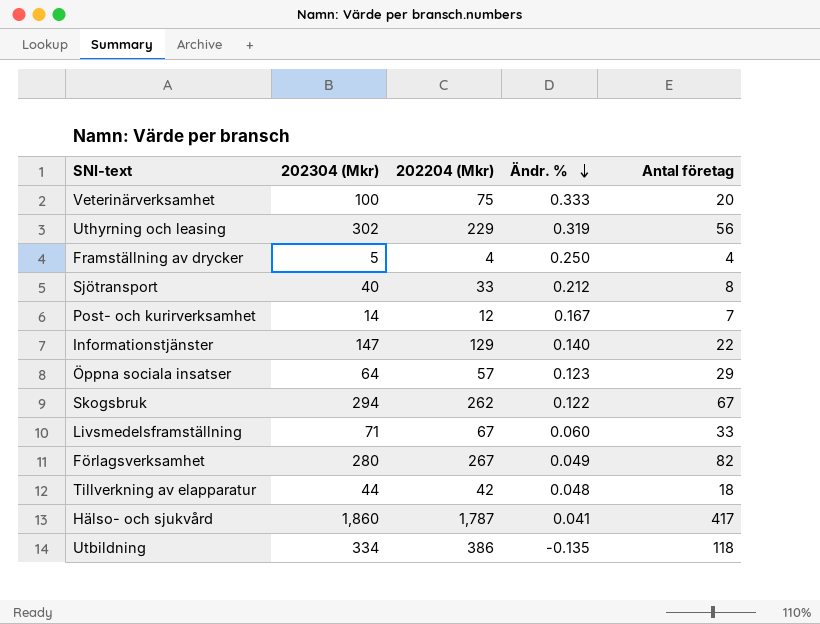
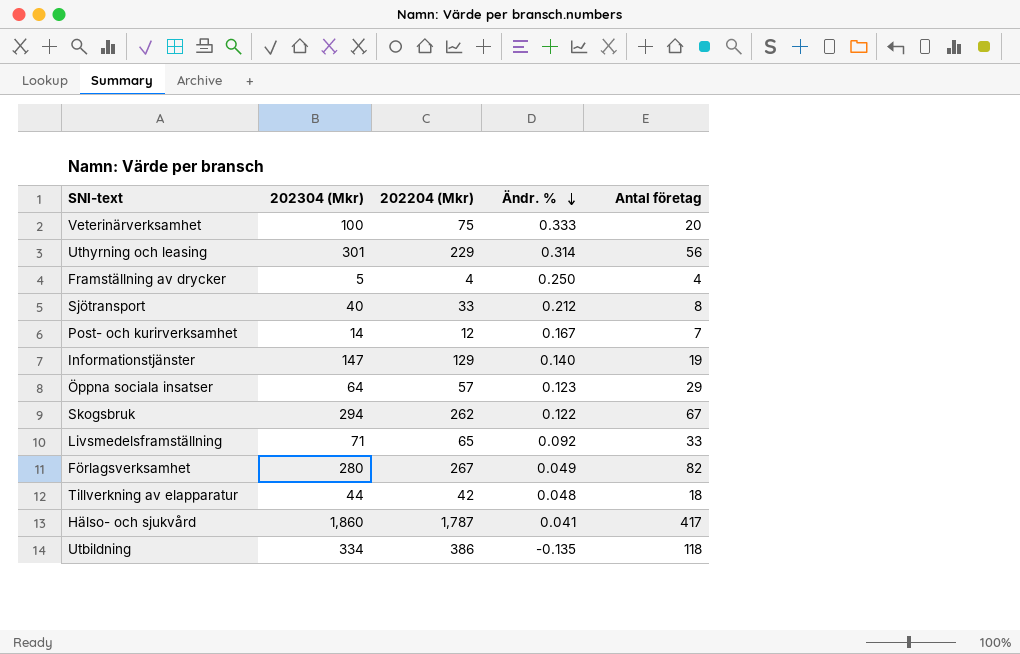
Uthyrning och leasing | 202304 (Mkr): 302 -> 301
Uthyrning och leasing | Ändr. %: 0.319 -> 0.314
Informationstjänster | Antal företag: 22 -> 19
Livsmedelsframställning | 202204 (Mkr): 67 -> 65
Livsmedelsframställning | Ändr. %: 0.060 -> 0.092

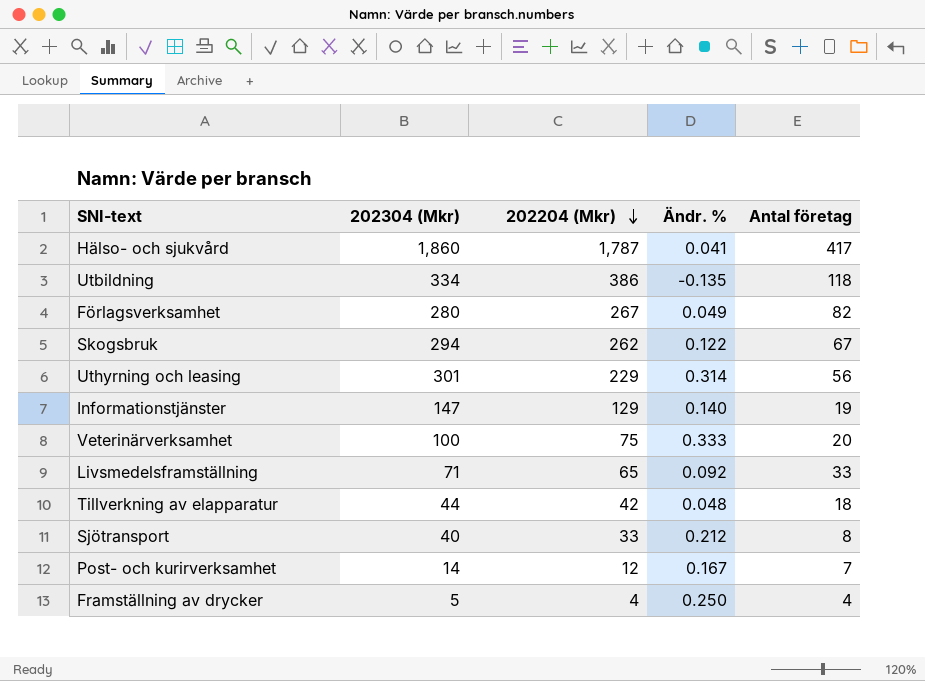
row order: Ändr. % descending -> 202204 (Mkr) descending
row Öppna sociala insatser: 64 | 57 | 0.123 | 29 -> none

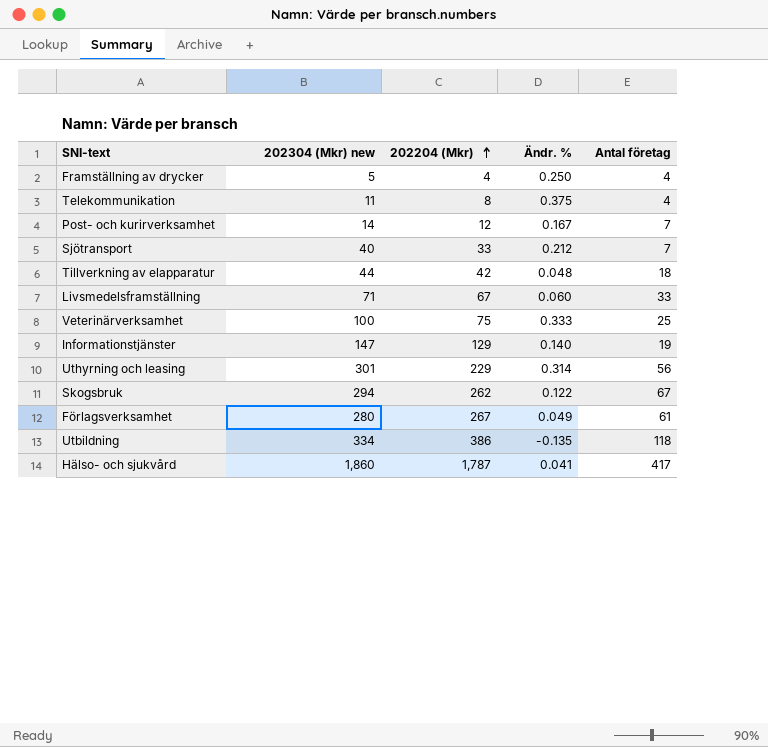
row order: 202204 (Mkr) descending -> 202204 (Mkr) ascending
column name: 202304 (Mkr) -> 202304 (Mkr) new
row Telekommunikation: none -> 11 | 8 | 0.375 | 4
Sjötransport | Antal företag: 8 -> 7
Livsmedelsframställning | 202204 (Mkr): 65 -> 67
Livsmedelsframställning | Ändr. %: 0.092 -> 0.060
Veterinärverksamhet | Antal företag: 20 -> 25
Förlagsverksamhet | Antal företag: 82 -> 61

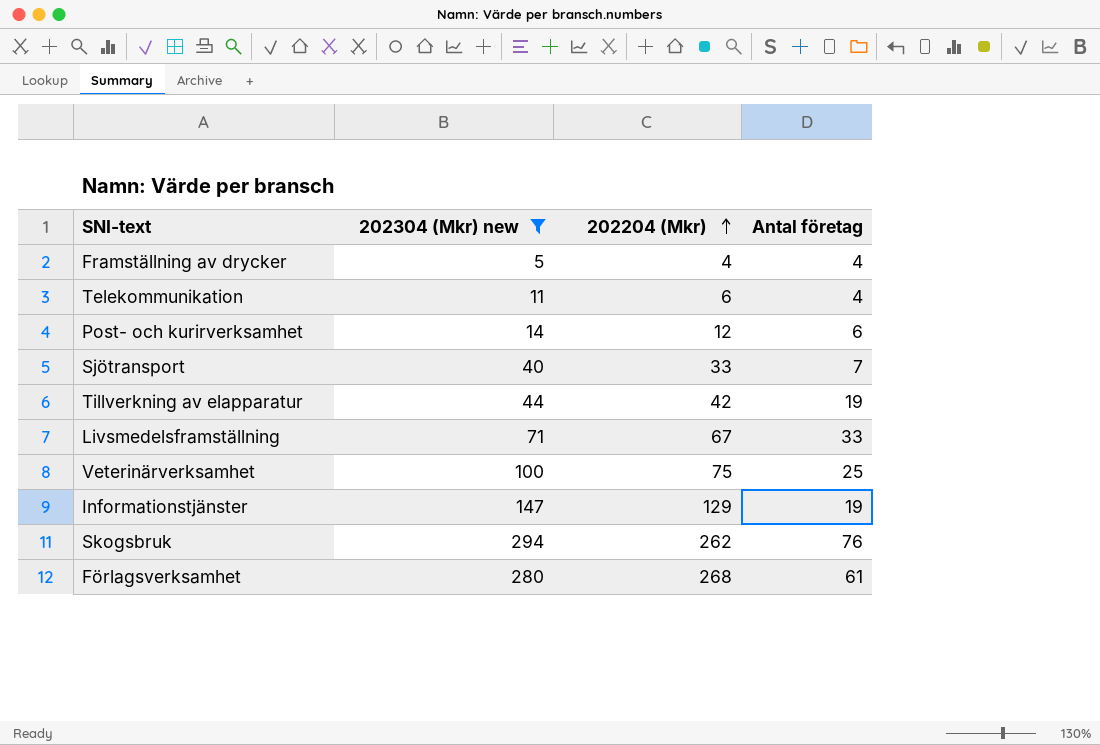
filter: none -> 202304 (Mkr) new <= 294
column Ändr. % | formula: ([202304 (Mkr) new] - [202204 (Mkr)]) / [202204 (Mkr)] -> none
Telekommunikation | 202204 (Mkr): 8 -> 6
Post- och kurirverksamhet | Antal företag: 7 -> 6
Tillverkning av elapparatur | Antal företag: 18 -> 19
Skogsbruk | Antal företag: 67 -> 76
Förlagsverksamhet | 202204 (Mkr): 267 -> 268

